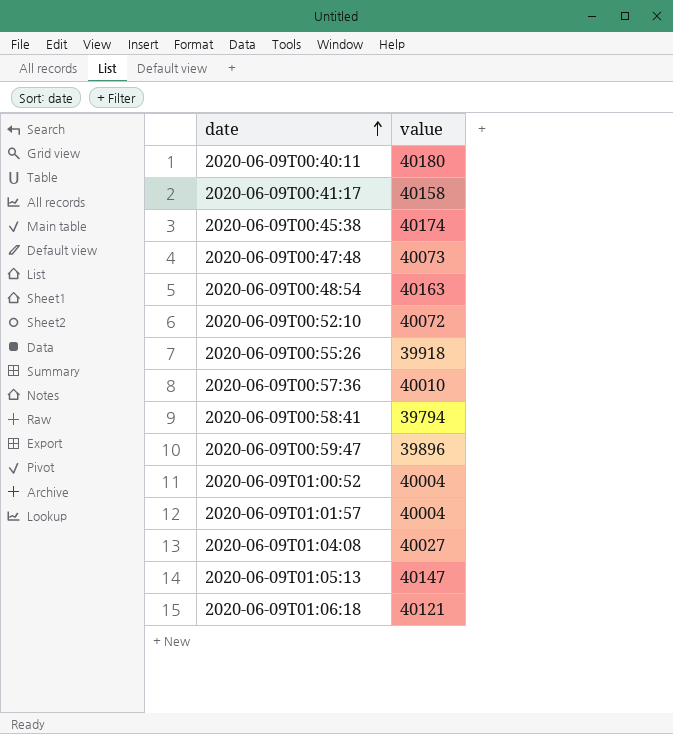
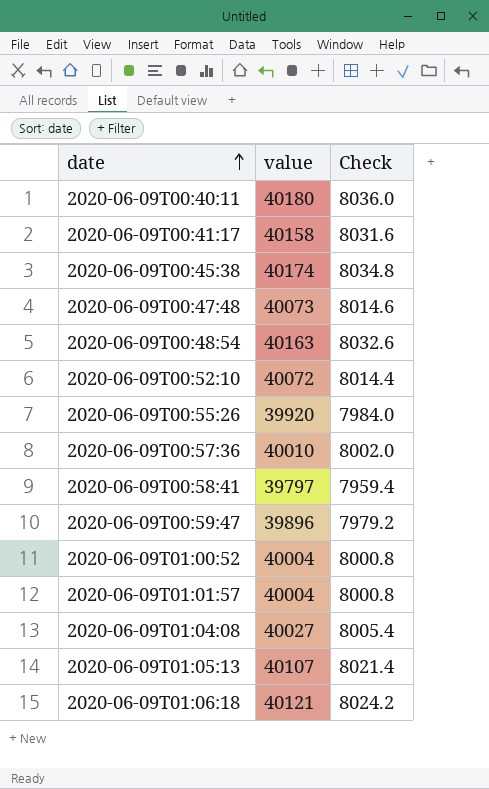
column Check | formula: none -> [value] * 0.2
2020-06-09T00:55:26 | value: 39918 -> 39920
2020-06-09T00:58:41 | value: 39794 -> 39797
2020-06-09T01:05:13 | value: 40147 -> 40107

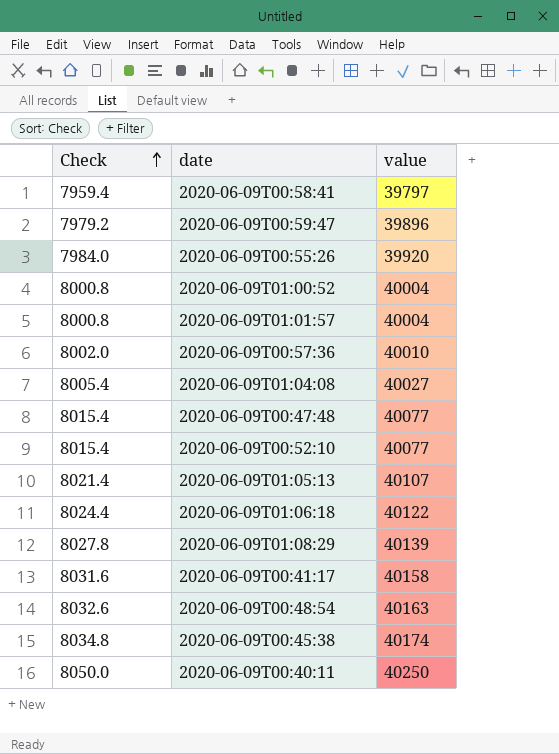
row order: date ascending -> Check ascending
column Check | position: 3 -> 1
2020-06-09T00:47:48 | Check: 8014.6 -> 8015.4
2020-06-09T00:47:48 | value: 40073 -> 40077
2020-06-09T00:52:10 | Check: 8014.4 -> 8015.4
2020-06-09T00:52:10 | value: 40072 -> 40077
2020-06-09T01:06:18 | Check: 8024.2 -> 8024.4
2020-06-09T01:06:18 | value: 40121 -> 40122
row 2020-06-09T01:08:29: none -> 8027.8 | 40139
2020-06-09T00:40:11 | Check: 8036.0 -> 8050.0
2020-06-09T00:40:11 | value: 40180 -> 40250

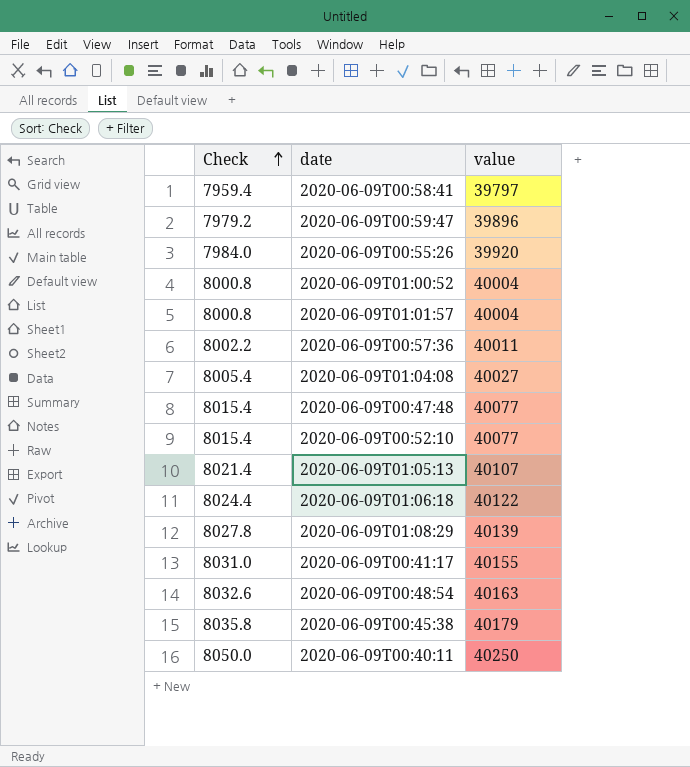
2020-06-09T00:57:36 | Check: 8002.0 -> 8002.2
2020-06-09T00:57:36 | value: 40010 -> 40011
2020-06-09T00:41:17 | Check: 8031.6 -> 8031.0
2020-06-09T00:41:17 | value: 40158 -> 40155
2020-06-09T00:45:38 | Check: 8034.8 -> 8035.8
2020-06-09T00:45:38 | value: 40174 -> 40179

